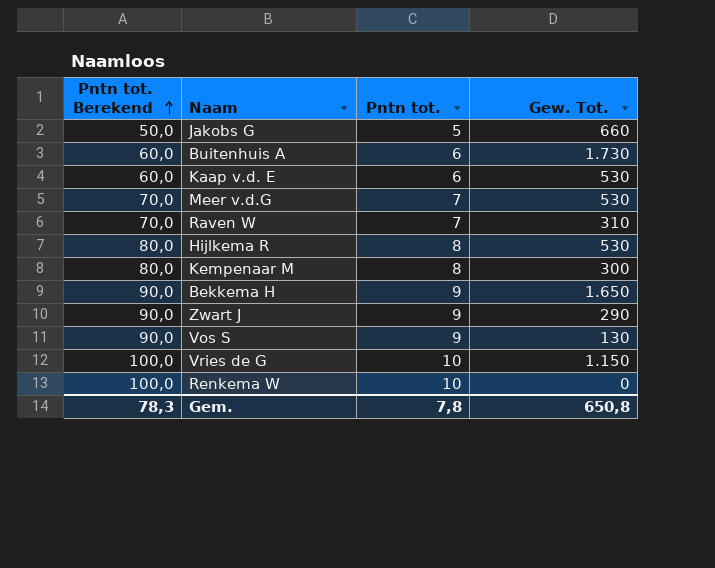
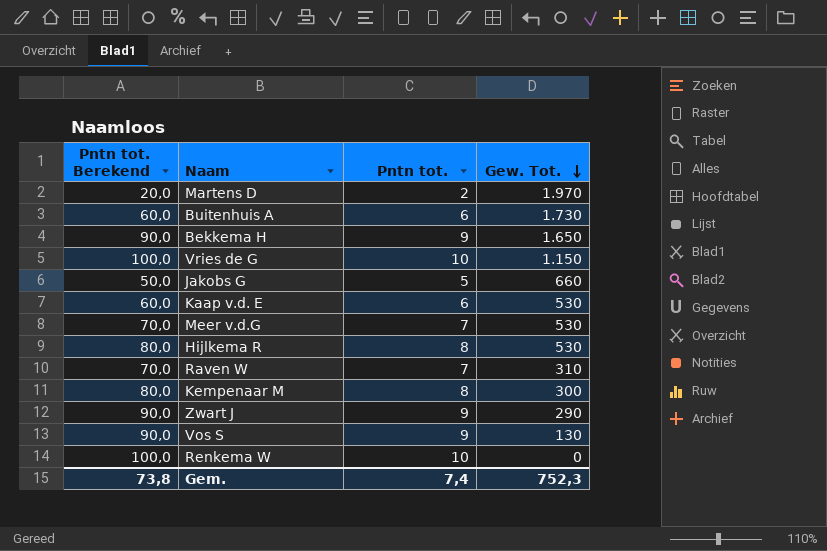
row order: Pntn tot. Berekend ascending -> Gew. Tot. descending
row Martens D: none -> 20,0 | 2 | 1.970
Gem. | Pntn tot. Berekend: 78,3 -> 73,8
Gem. | Pntn tot.: 7,8 -> 7,4
Gem. | Gew. Tot.: 650,8 -> 752,3

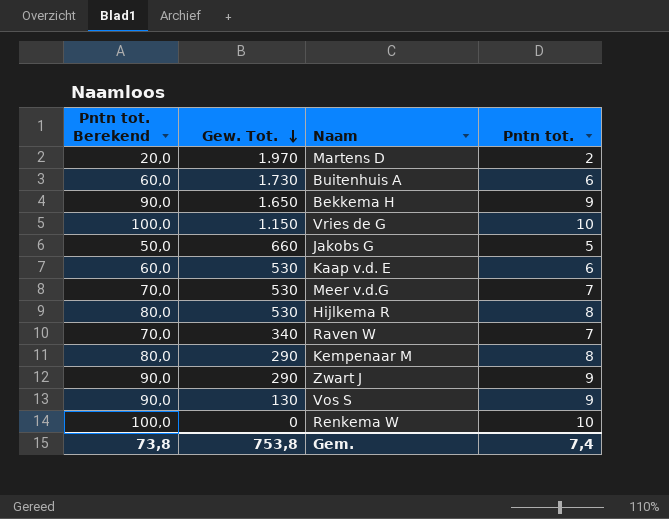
column Gew. Tot. | position: 4 -> 2
Raven W | Gew. Tot.: 310 -> 340
Kempenaar M | Gew. Tot.: 300 -> 290
Gem. | Gew. Tot.: 752,3 -> 753,8

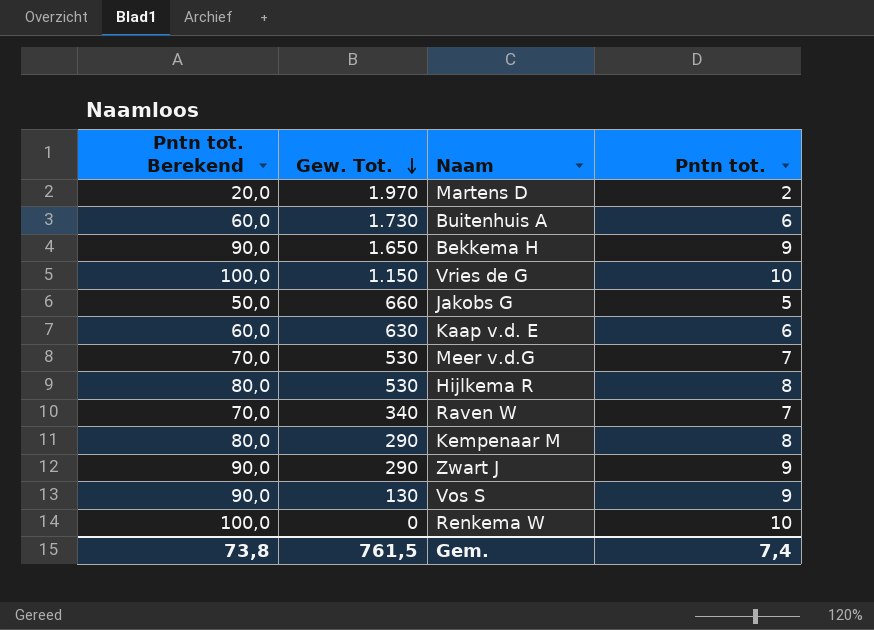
Kaap v.d. E | Gew. Tot.: 530 -> 630
Gem. | Gew. Tot.: 753,8 -> 761,5

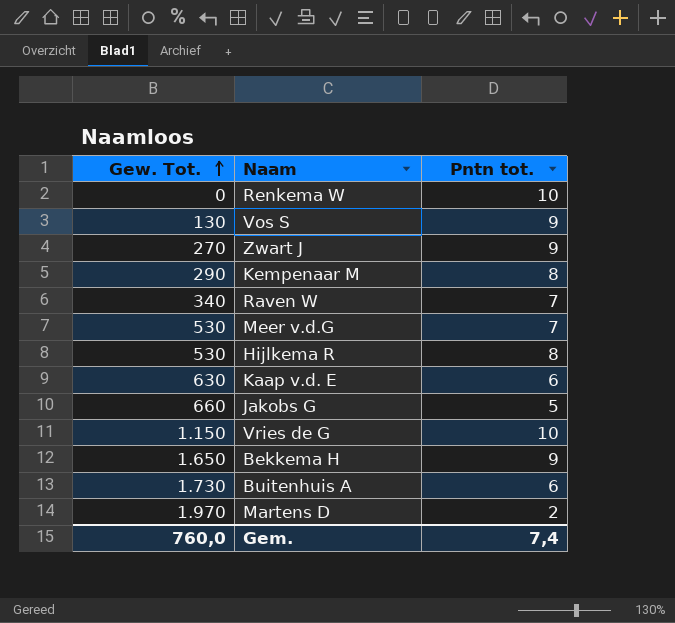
row order: Gew. Tot. descending -> Gew. Tot. ascending
column Pntn tot. Berekend | formula: [Pntn tot.] * 10 -> none
Zwart J | Gew. Tot.: 290 -> 270
Gem. | Gew. Tot.: 761,5 -> 760,0

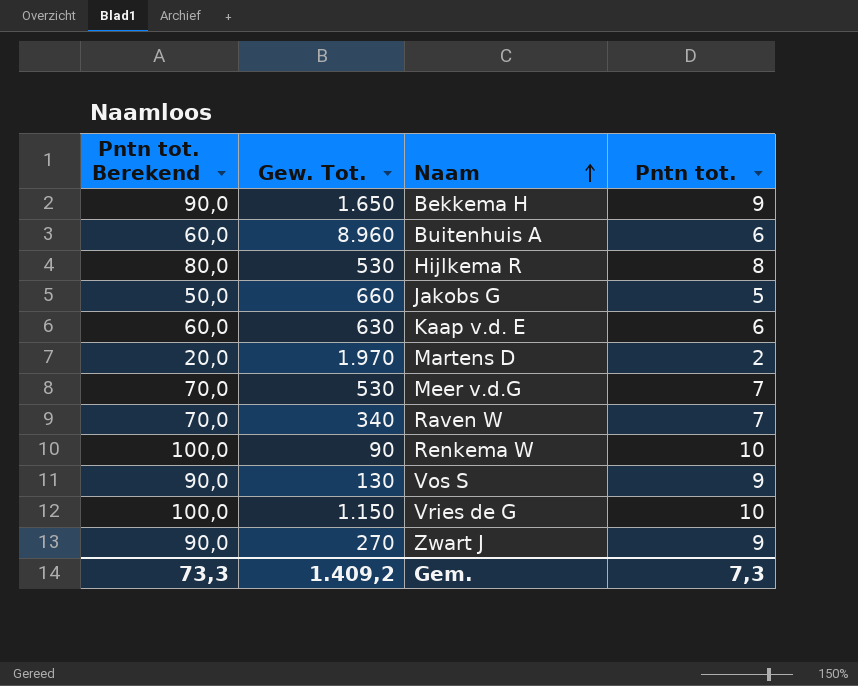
row order: Gew. Tot. ascending -> Naam ascending
column Pntn tot. Berekend | formula: none -> [Pntn tot.] * 10
row Kempenaar M: 290 | 8 -> none
Buitenhuis A | Gew. Tot.: 1.730 -> 8.960
Renkema W | Gew. Tot.: 0 -> 90
Gem. | Gew. Tot.: 760,0 -> 1.409,2
Gem. | Pntn tot.: 7,4 -> 7,3

